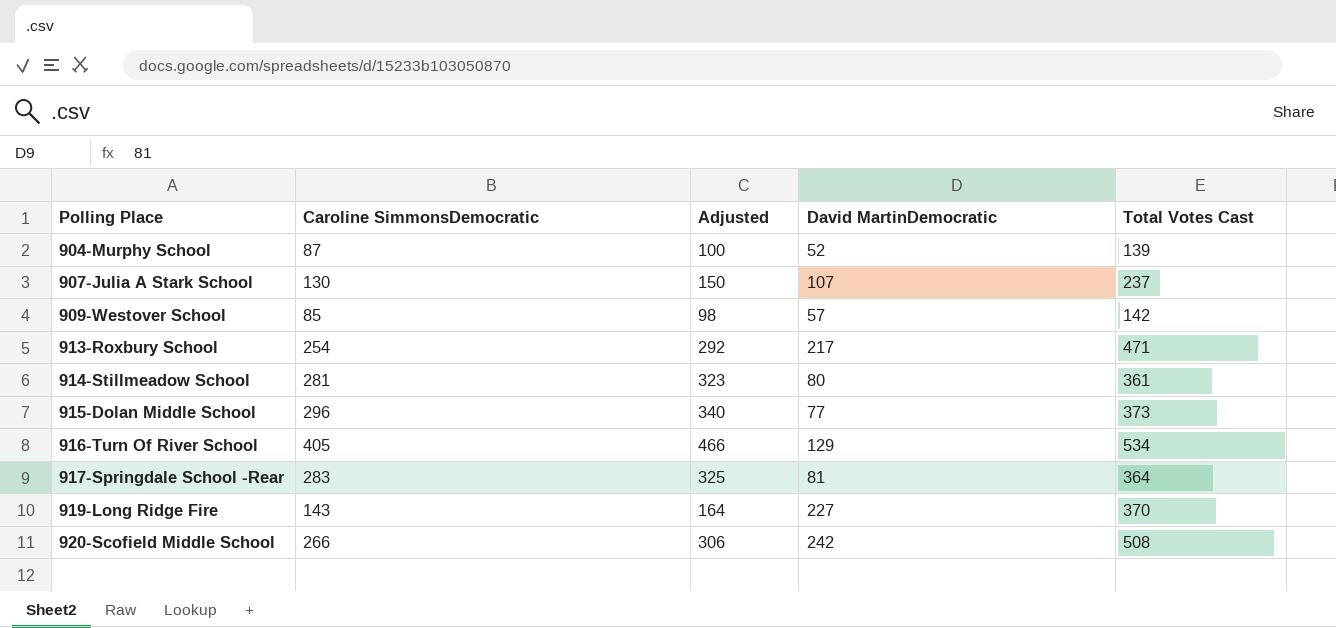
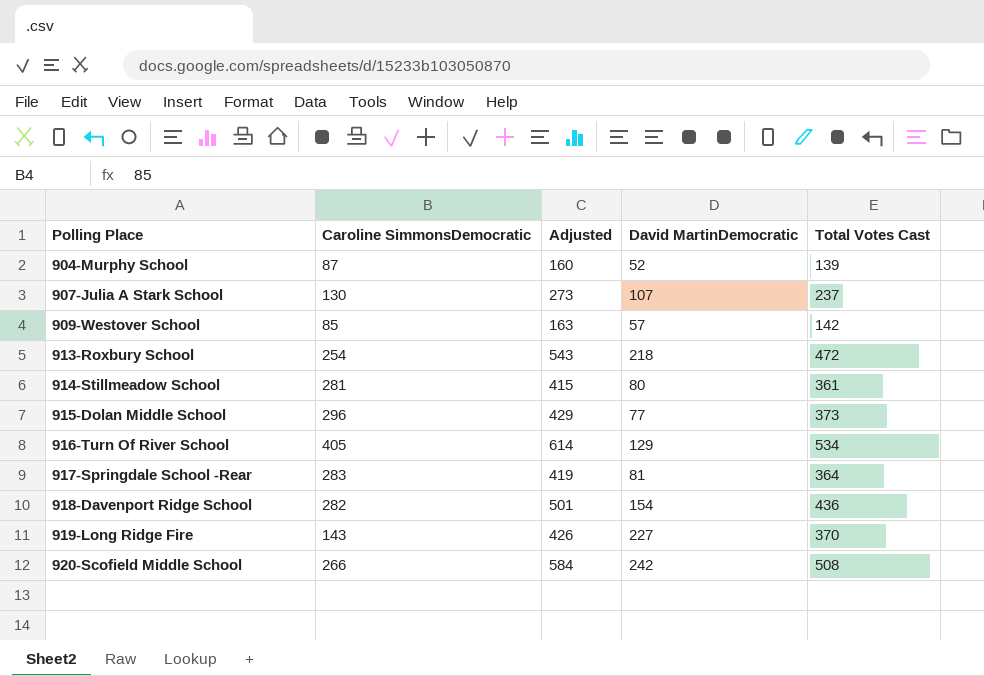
column Adjusted | formula: [Caroline SimmonsDemocratic] * 1.15 -> [Total Votes Cast] * 1.15
913-Roxbury School | David MartinDemocratic: 217 -> 218
913-Roxbury School | Total Votes Cast: 471 -> 472
row 918-Davenport Ridge School: none -> 282 | 501 | 154 | 436

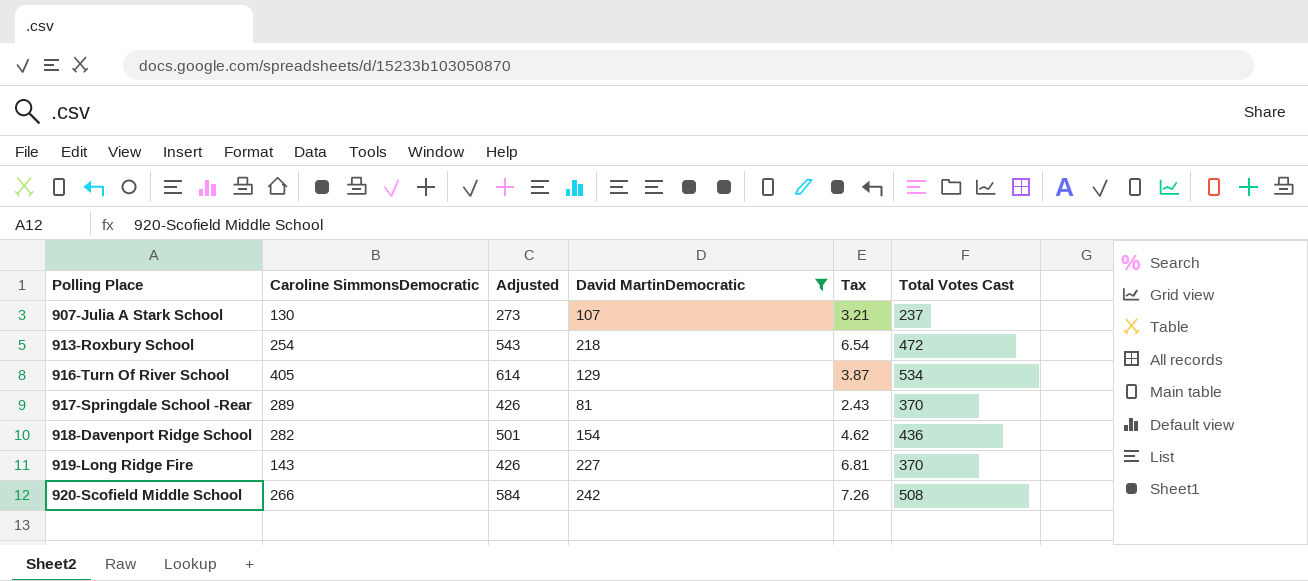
filter: none -> David MartinDemocratic >= 81
column Tax | formula: none -> [David MartinDemocratic] * 0.03
917-Springdale School -Rear | Caroline SimmonsDemocratic: 283 -> 289
917-Springdale School -Rear | Adjusted: 419 -> 426
917-Springdale School -Rear | Total Votes Cast: 364 -> 370

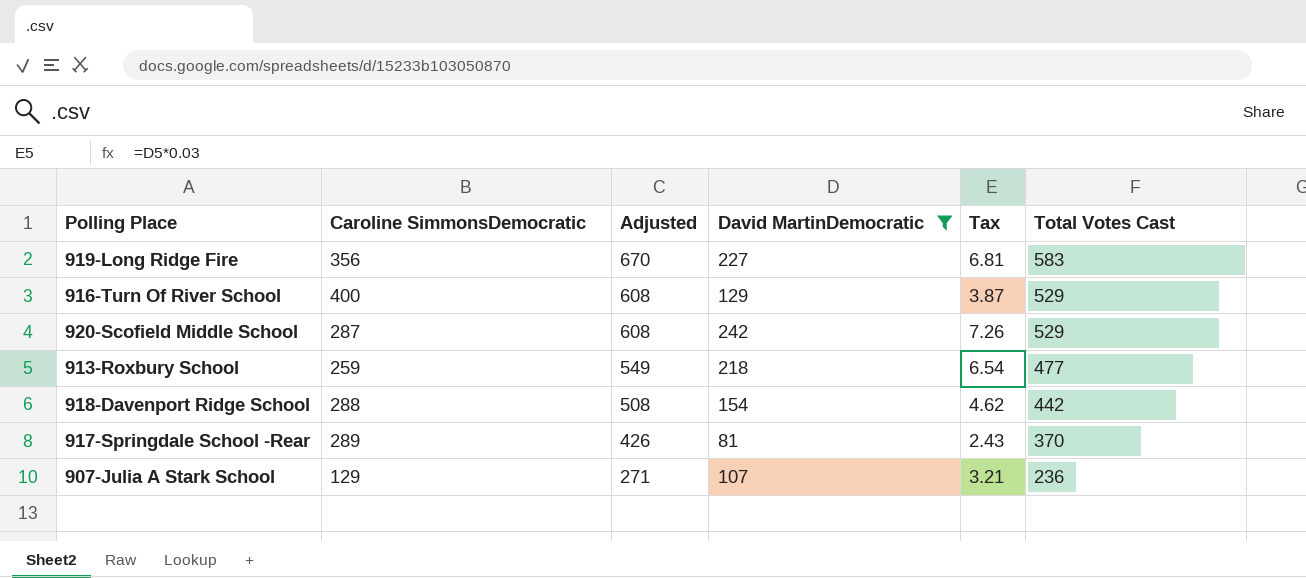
row order: Polling Place ascending -> Adjusted descending
919-Long Ridge Fire | Caroline SimmonsDemocratic: 143 -> 356
919-Long Ridge Fire | Adjusted: 426 -> 670
919-Long Ridge Fire | Total Votes Cast: 370 -> 583
916-Turn Of River School | Caroline SimmonsDemocratic: 405 -> 400
916-Turn Of River School | Adjusted: 614 -> 608
916-Turn Of River School | Total Votes Cast: 534 -> 529
920-Scofield Middle School | Caroline SimmonsDemocratic: 266 -> 287
920-Scofield Middle School | Adjusted: 584 -> 608
920-Scofield Middle School | Total Votes Cast: 508 -> 529
913-Roxbury School | Caroline SimmonsDemocratic: 254 -> 259
913-Roxbury School | Adjusted: 543 -> 549
913-Roxbury School | Total Votes Cast: 472 -> 477
918-Davenport Ridge School | Caroline SimmonsDemocratic: 282 -> 288
918-Davenport Ridge School | Adjusted: 501 -> 508
918-Davenport Ridge School | Total Votes Cast: 436 -> 442
907-Julia A Stark School | Caroline SimmonsDemocratic: 130 -> 129
907-Julia A Stark School | Adjusted: 273 -> 271
907-Julia A Stark School | Total Votes Cast: 237 -> 236

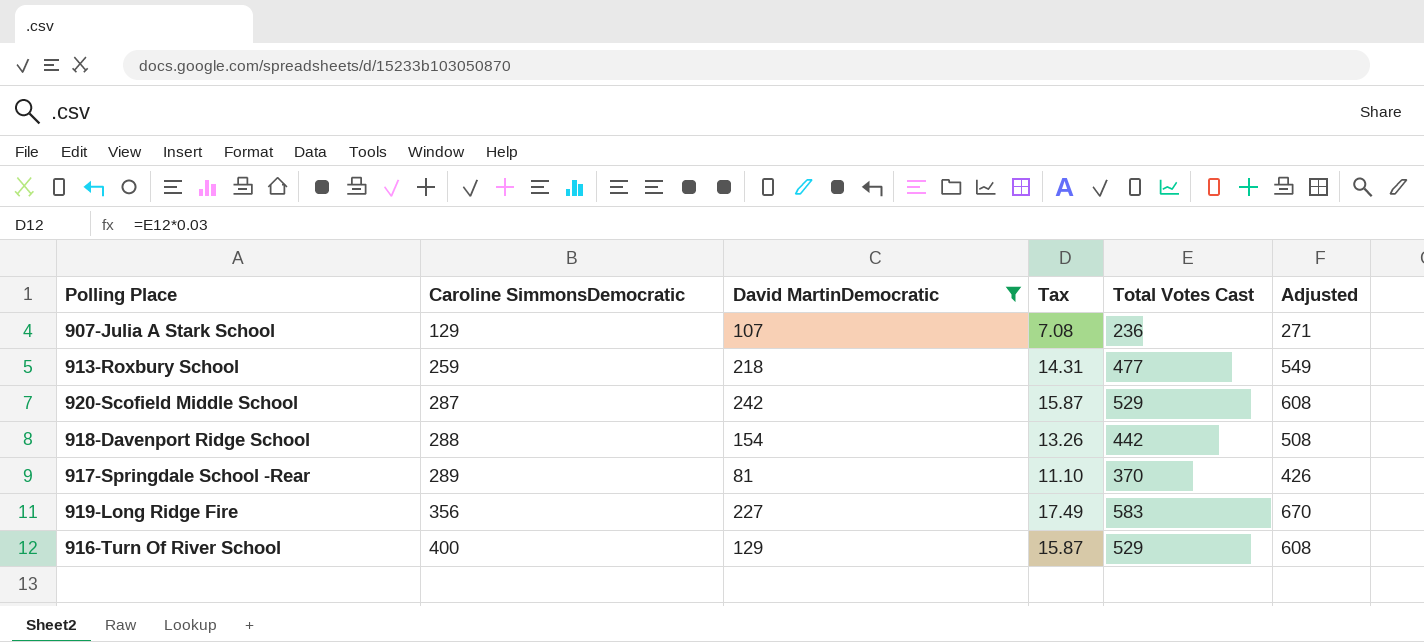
row order: Adjusted descending -> Caroline SimmonsDemocratic ascending
column Tax | formula: [David MartinDemocratic] * 0.03 -> [Total Votes Cast] * 0.03
column Adjusted | position: 3 -> 6

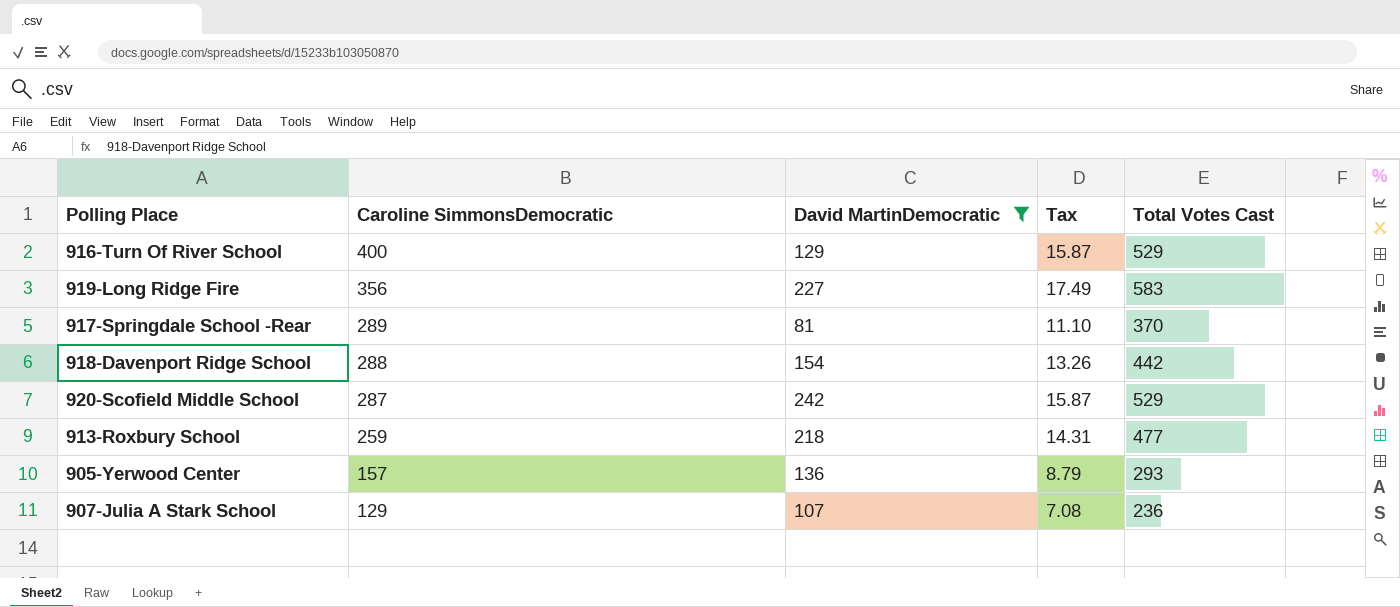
row order: Caroline SimmonsDemocratic ascending -> Caroline SimmonsDemocratic descending
column Adjusted | formula: [Total Votes Cast] * 1.15 -> none
row 905-Yerwood Center: none -> 157 | 136 | 8.79 | 293

